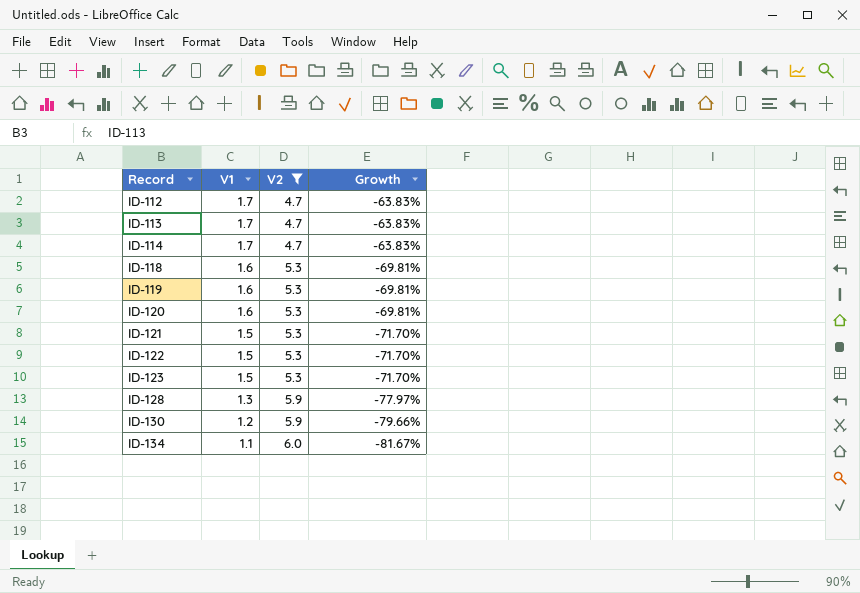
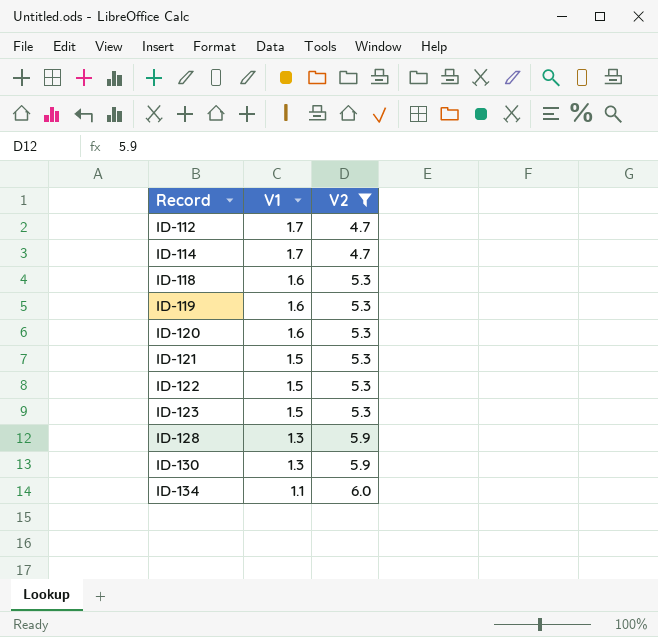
column Growth | formula: ([V1] - [V2]) / [V2] -> none
row ID-113: 1.7 | 4.7 | -63.83% -> none
ID-130 | V1: 1.2 -> 1.3

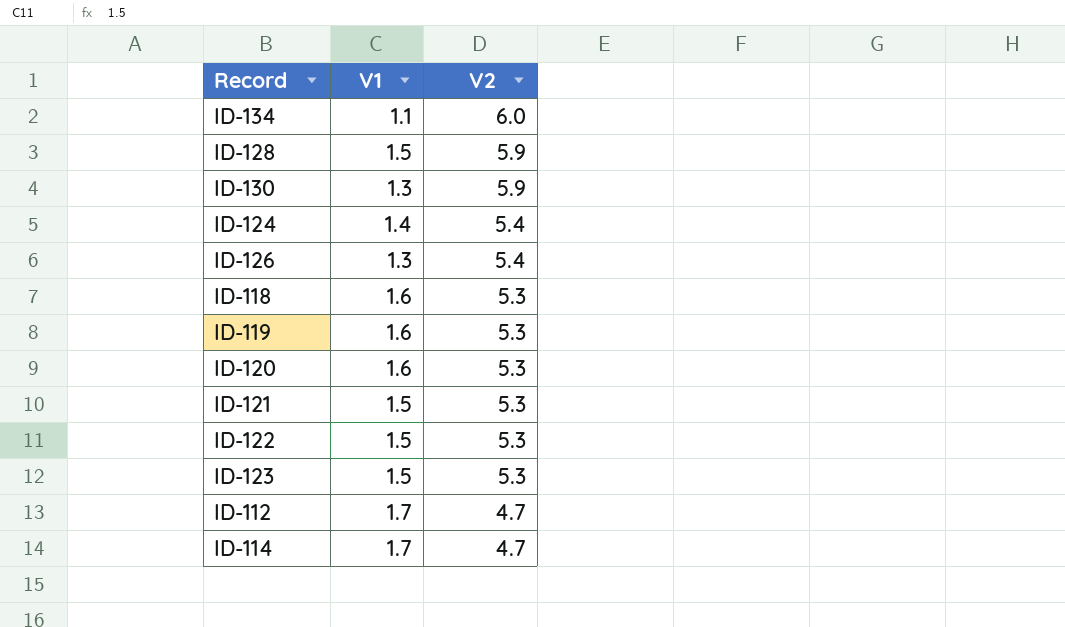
filter: V2 != 5.4 -> none
row order: Record ascending -> V2 descending
ID-128 | V1: 1.3 -> 1.5

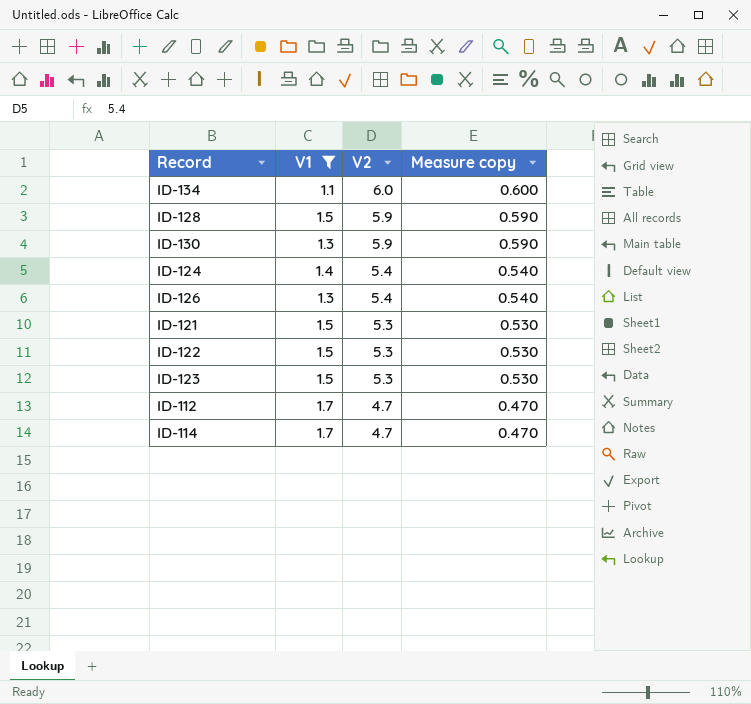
filter: none -> V1 != 1.6
column Measure copy | formula: none -> [V2] * 0.1

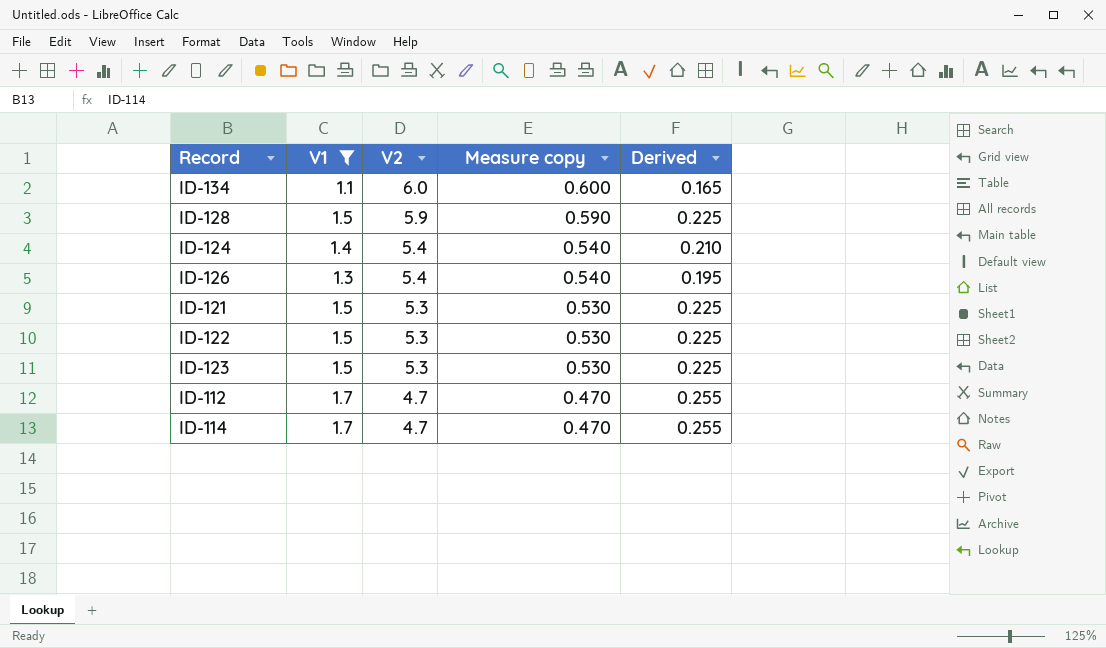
column Derived | formula: none -> [V1] * 0.15
row ID-130: 1.3 | 5.9 | 0.590 -> none

